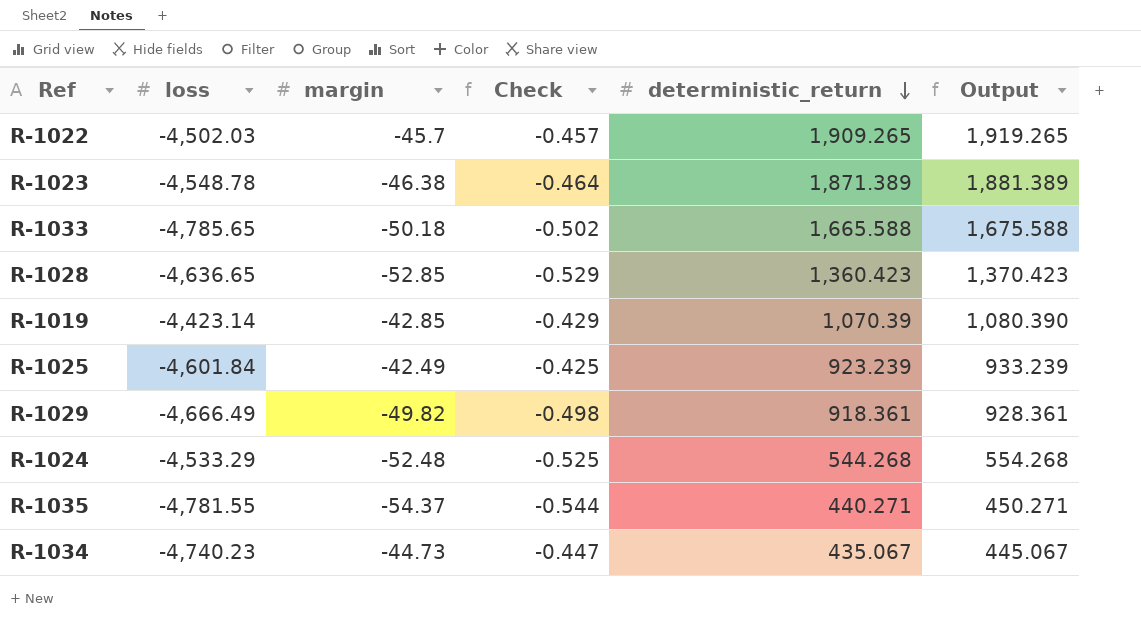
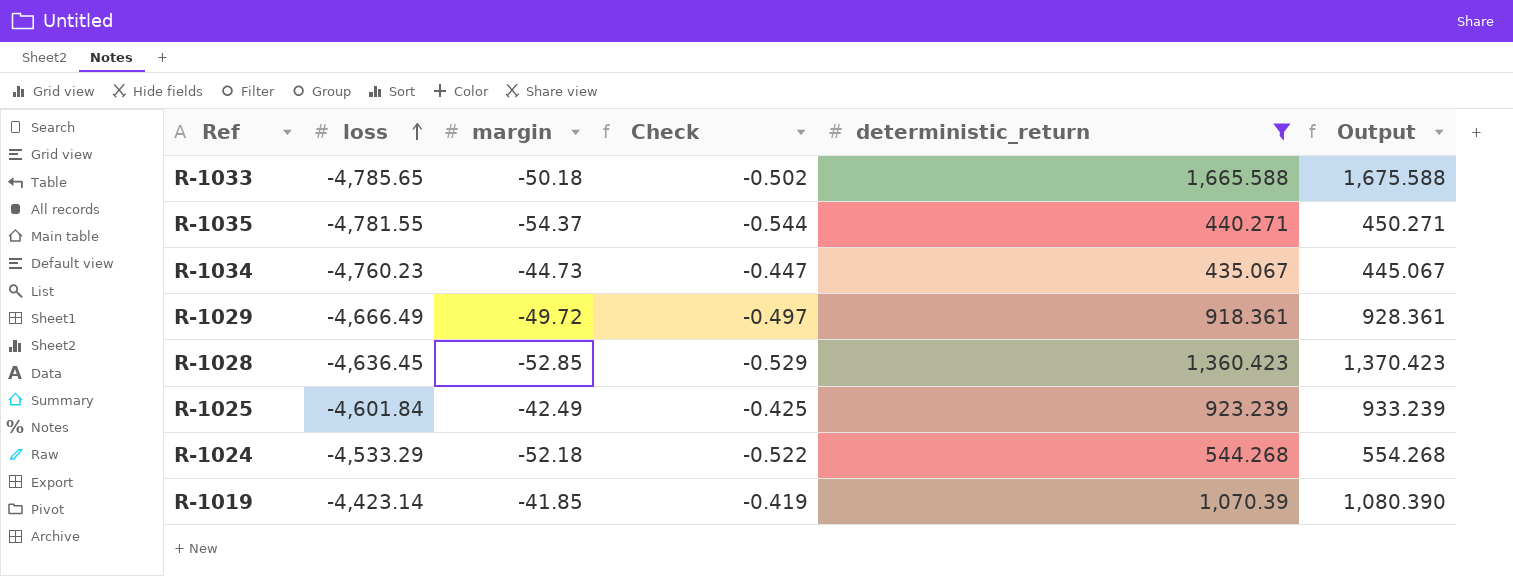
filter: none -> deterministic_return <= 1,665.588
row order: deterministic_return descending -> loss ascending
R-1034 | loss: -4,740.23 -> -4,760.23
R-1029 | margin: -49.82 -> -49.72
R-1029 | Check: -0.498 -> -0.497
R-1028 | loss: -4,636.65 -> -4,636.45
R-1024 | margin: -52.48 -> -52.18
R-1024 | Check: -0.525 -> -0.522
R-1019 | margin: -42.85 -> -41.85
R-1019 | Check: -0.429 -> -0.419

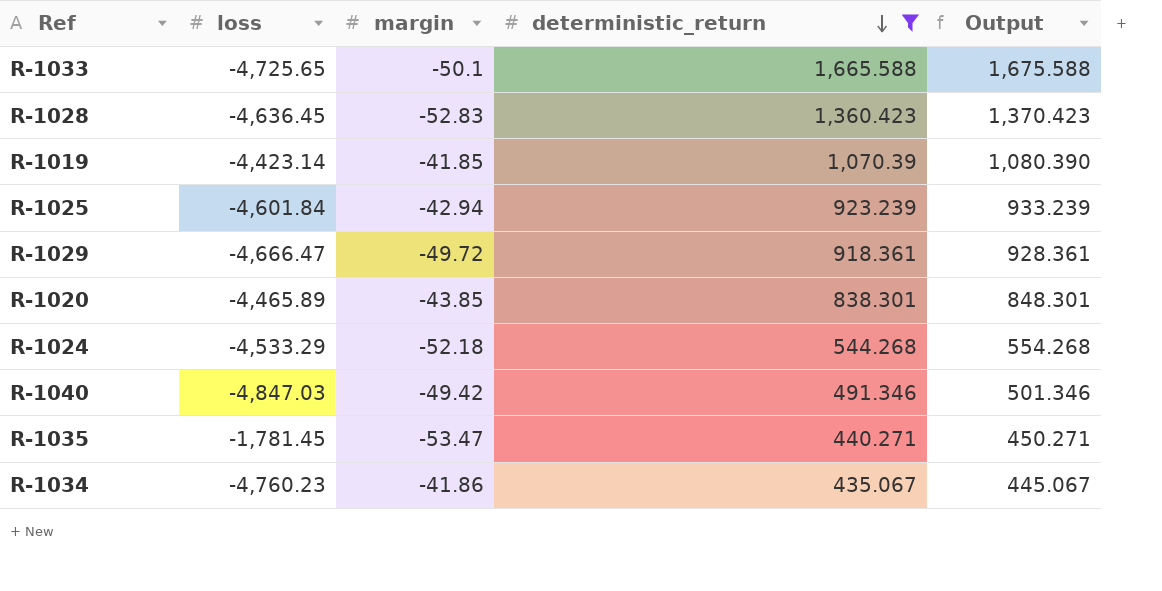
row order: loss ascending -> deterministic_return descending
column Check | formula: [margin] * 0.01 -> none
R-1033 | loss: -4,785.65 -> -4,725.65
R-1033 | margin: -50.18 -> -50.1
R-1028 | margin: -52.85 -> -52.83
R-1025 | margin: -42.49 -> -42.94
R-1029 | loss: -4,666.49 -> -4,666.47
row R-1020: none -> -4,465.89 | -43.85 | 838.301 | 848.301
row R-1040: none -> -4,847.03 | -49.42 | 491.346 | 501.346
R-1035 | loss: -4,781.55 -> -1,781.45
R-1035 | margin: -54.37 -> -53.47
R-1034 | margin: -44.73 -> -41.86

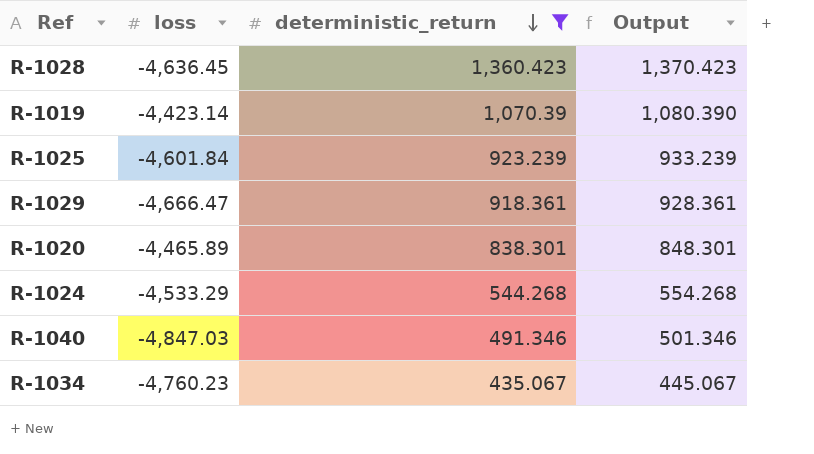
column margin | position: 3 -> none
row R-1033: -4,725.65 | -50.1 | 1,665.588 | 1,675.588 -> none
row R-1035: -1,781.45 | -53.47 | 440.271 | 450.271 -> none

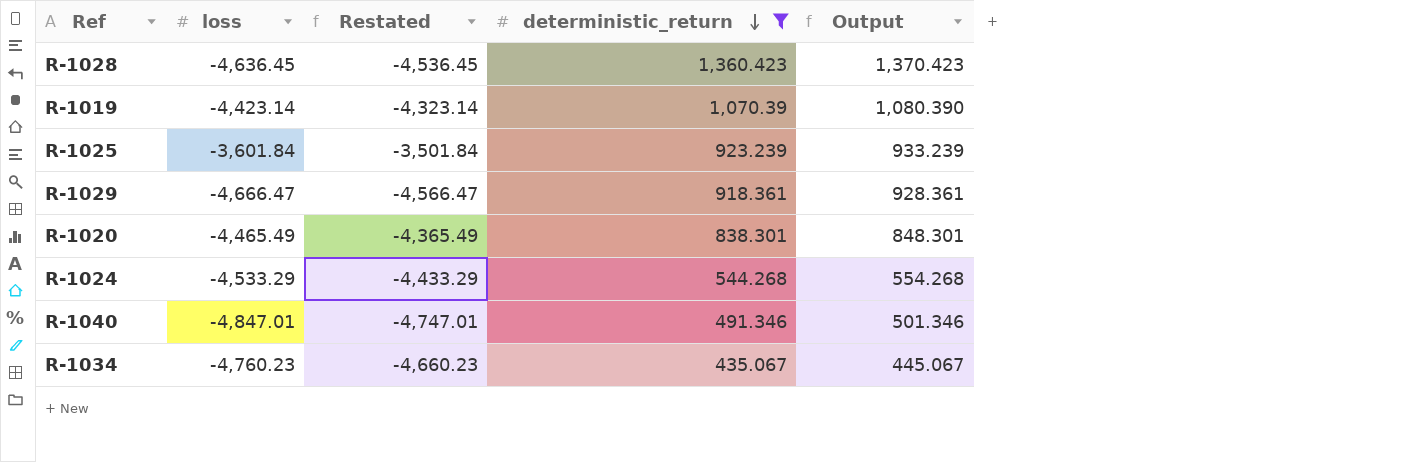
column Restated | formula: none -> [loss] + 100
R-1025 | loss: -4,601.84 -> -3,601.84
R-1020 | loss: -4,465.89 -> -4,465.49
R-1040 | loss: -4,847.03 -> -4,847.01

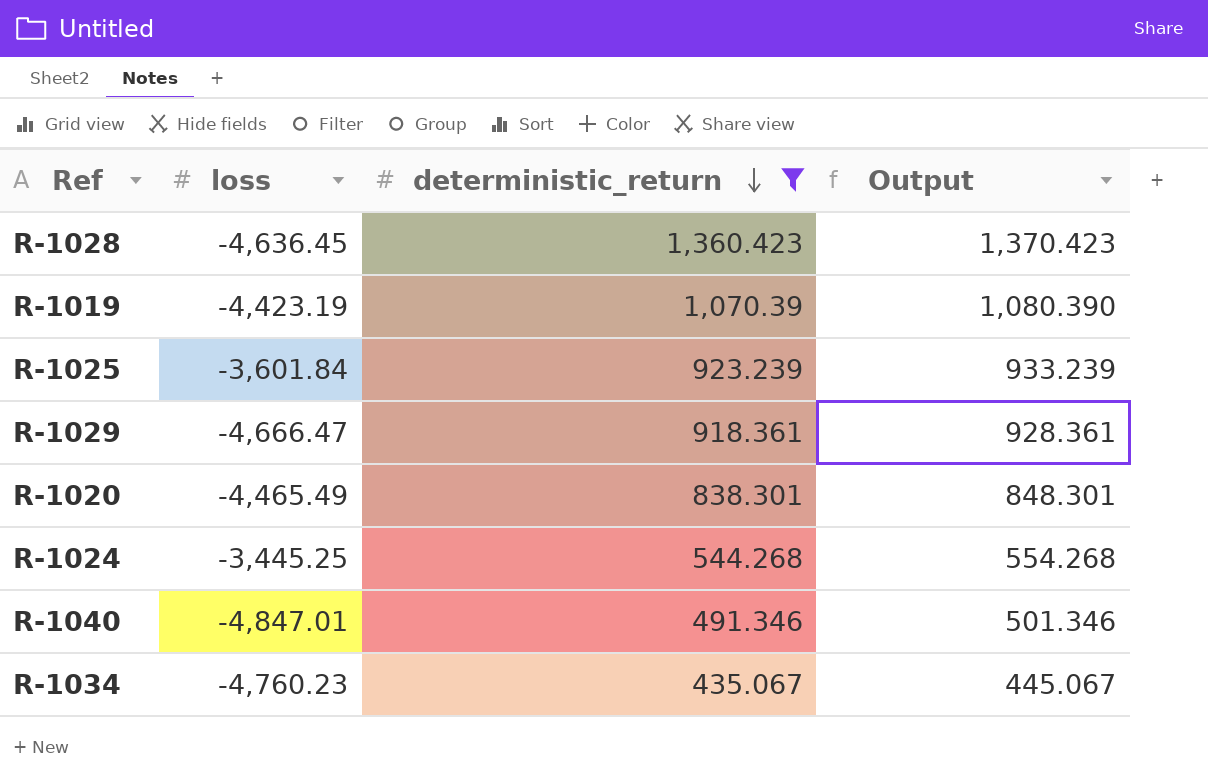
column Restated | formula: [loss] + 100 -> none
R-1019 | loss: -4,423.14 -> -4,423.19
R-1024 | loss: -4,533.29 -> -3,445.25

